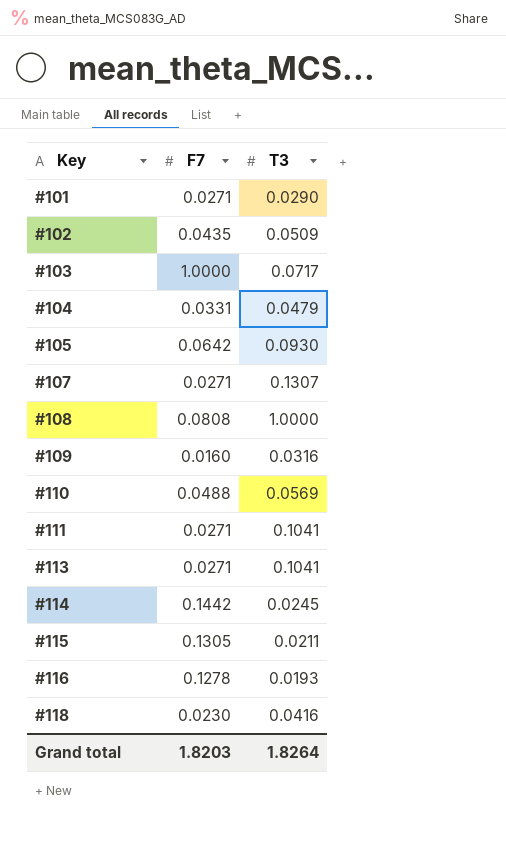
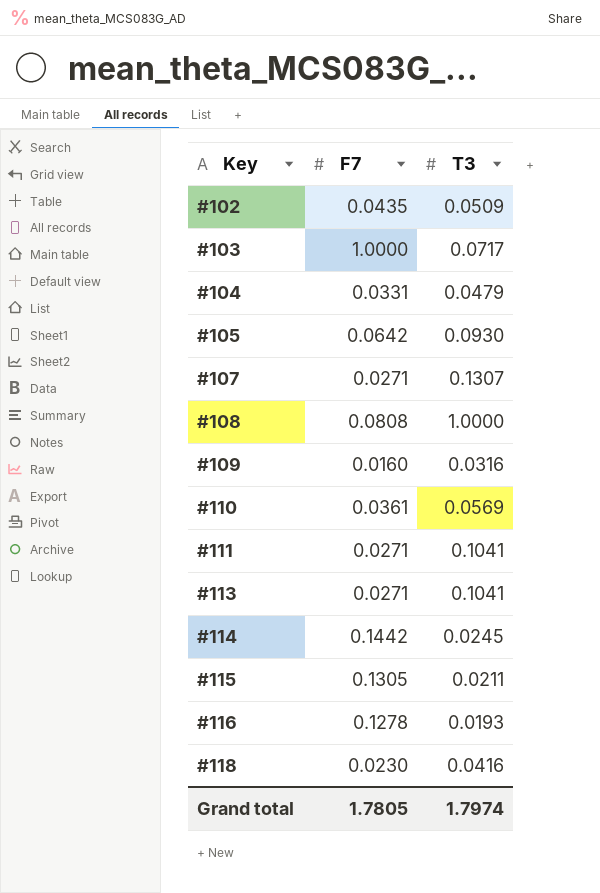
row #101: 0.0271 | 0.0290 -> none
#110 | F7: 0.0488 -> 0.0361
Grand total | F7: 1.8203 -> 1.7805
Grand total | T3: 1.8264 -> 1.7974

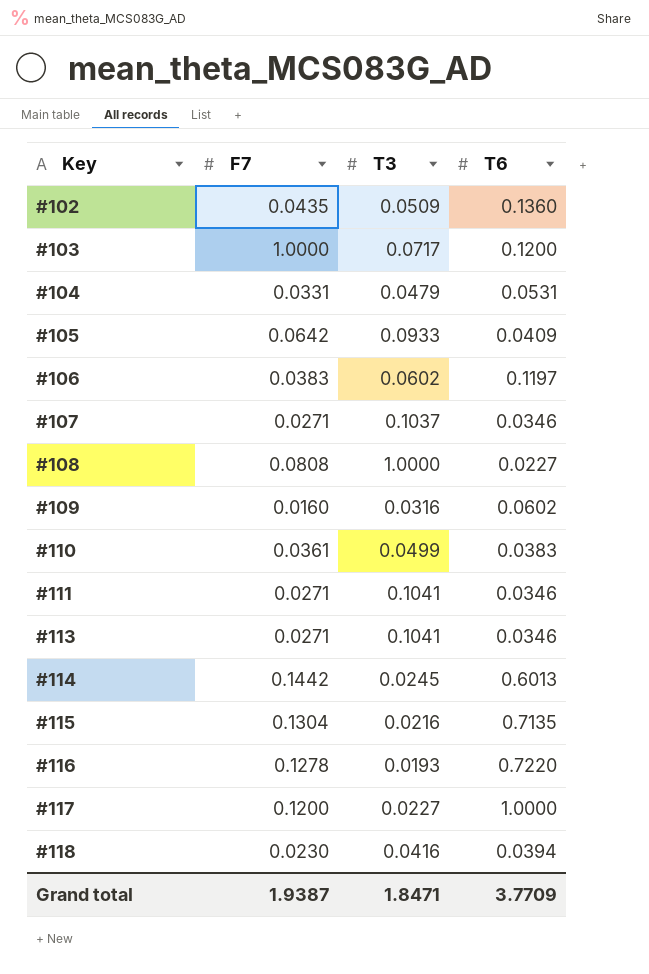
column T6 | position: none -> 4
#105 | T3: 0.0930 -> 0.0933
row #106: none -> 0.0383 | 0.0602 | 0.1197
#107 | T3: 0.1307 -> 0.1037
#110 | T3: 0.0569 -> 0.0499
#115 | F7: 0.1305 -> 0.1304
#115 | T3: 0.0211 -> 0.0216
row #117: none -> 0.1200 | 0.0227 | 1.0000
Grand total | F7: 1.7805 -> 1.9387
Grand total | T3: 1.7974 -> 1.8471

